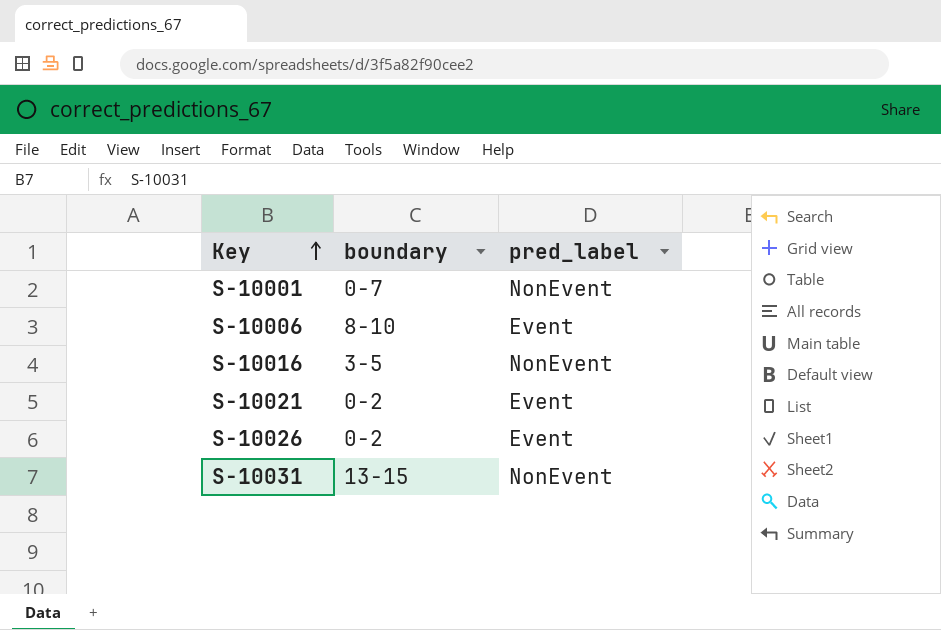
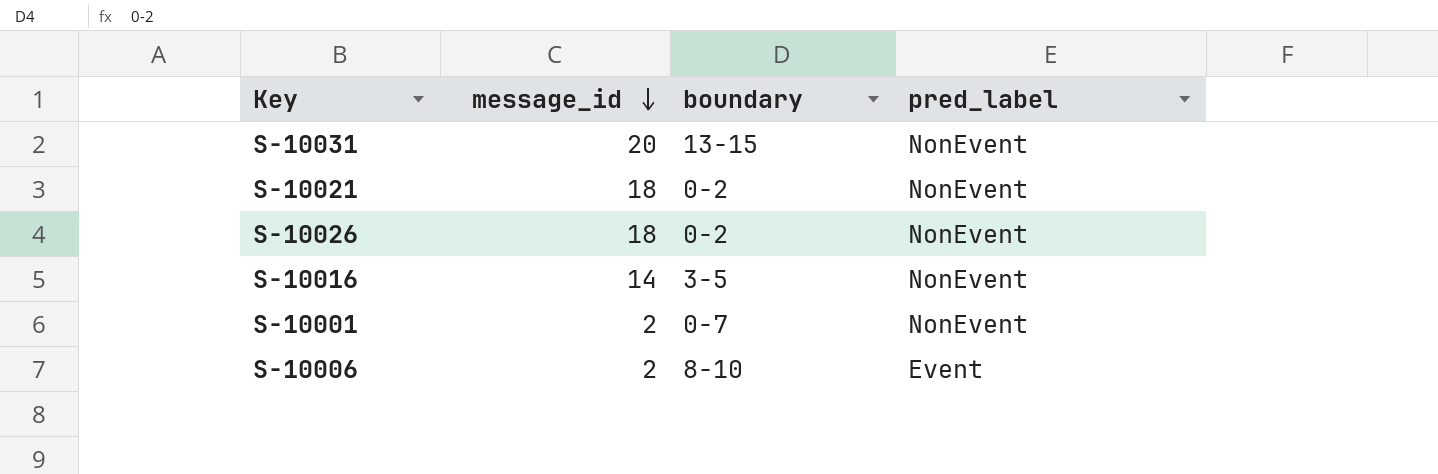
row order: Key ascending -> message_id descending
column message_id | position: none -> 2
S-10021 | pred_label: Event -> NonEvent
S-10026 | pred_label: Event -> NonEvent

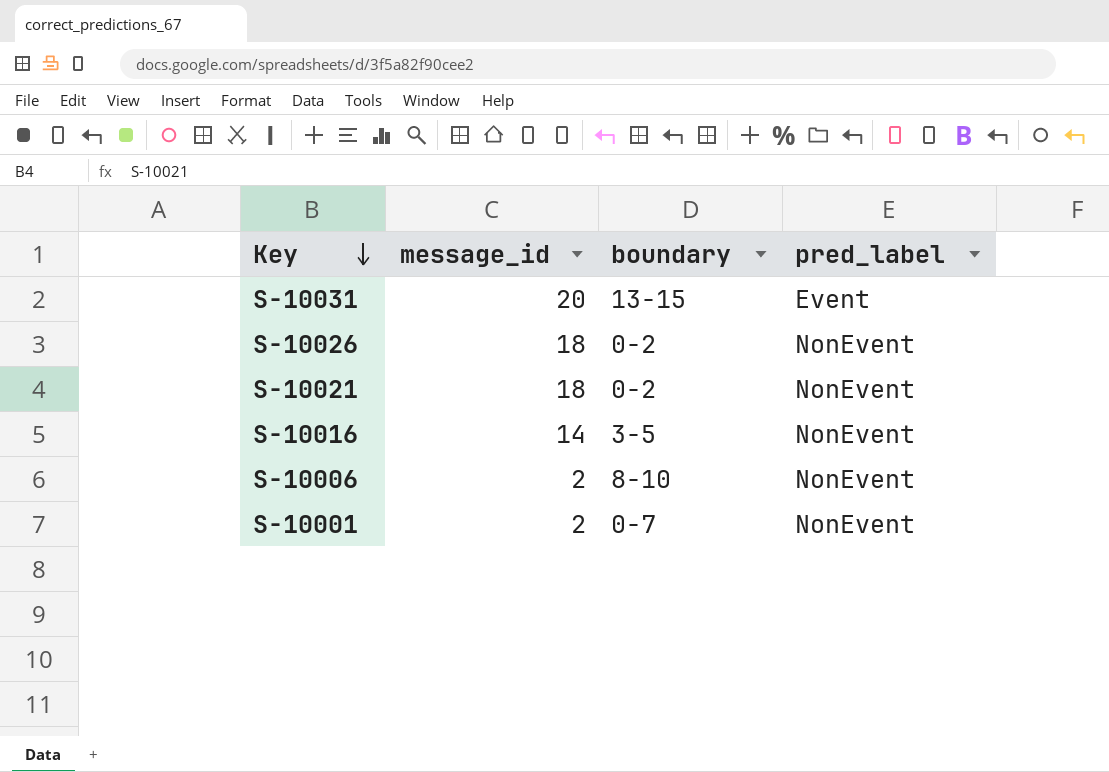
row order: message_id descending -> Key descending
S-10031 | pred_label: NonEvent -> Event
S-10006 | pred_label: Event -> NonEvent

